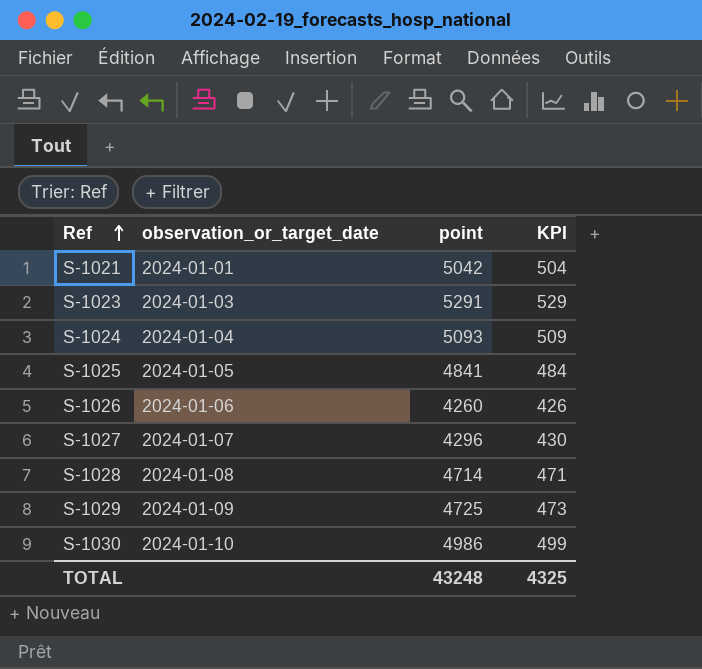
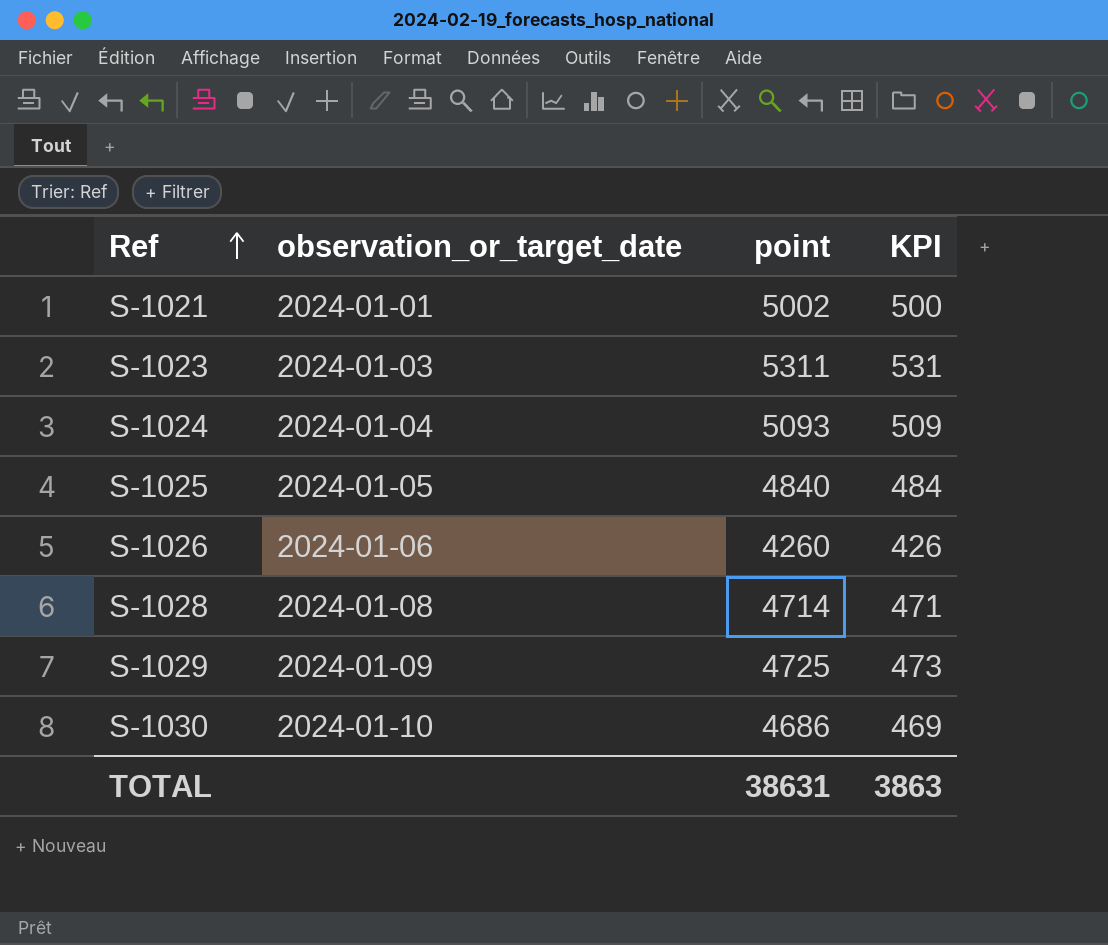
row S-1027: 2024-01-07 | 4296 | 430 -> none
S-1021 | point: 5042 -> 5002
S-1021 | KPI: 504 -> 500
S-1023 | point: 5291 -> 5311
S-1023 | KPI: 529 -> 531
S-1025 | point: 4841 -> 4840
S-1030 | point: 4986 -> 4686
S-1030 | KPI: 499 -> 469
TOTAL | point: 43248 -> 38631
TOTAL | KPI: 4325 -> 3863

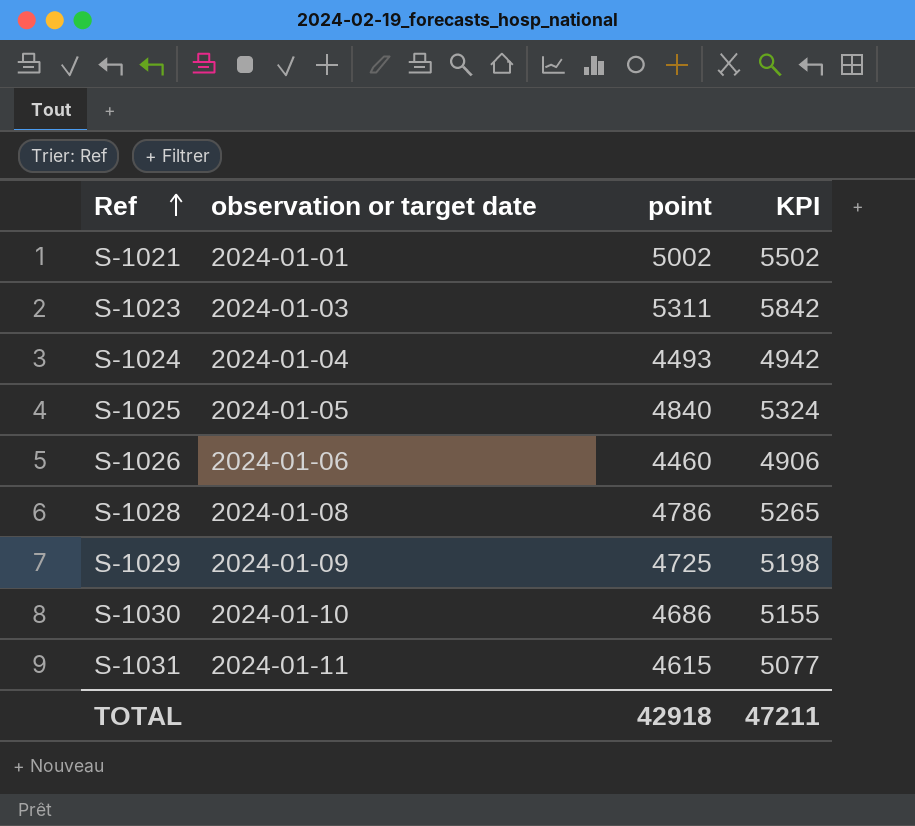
column name: observation_or_target_date -> observation or target date
column KPI | formula: [point] * 0.1 -> [point] * 1.1
S-1024 | point: 5093 -> 4493
S-1026 | point: 4260 -> 4460
S-1028 | point: 4714 -> 4786
row S-1031: none -> 2024-01-11 | 4615 | 5077
TOTAL | point: 38631 -> 42918
TOTAL | KPI: 3863 -> 47211

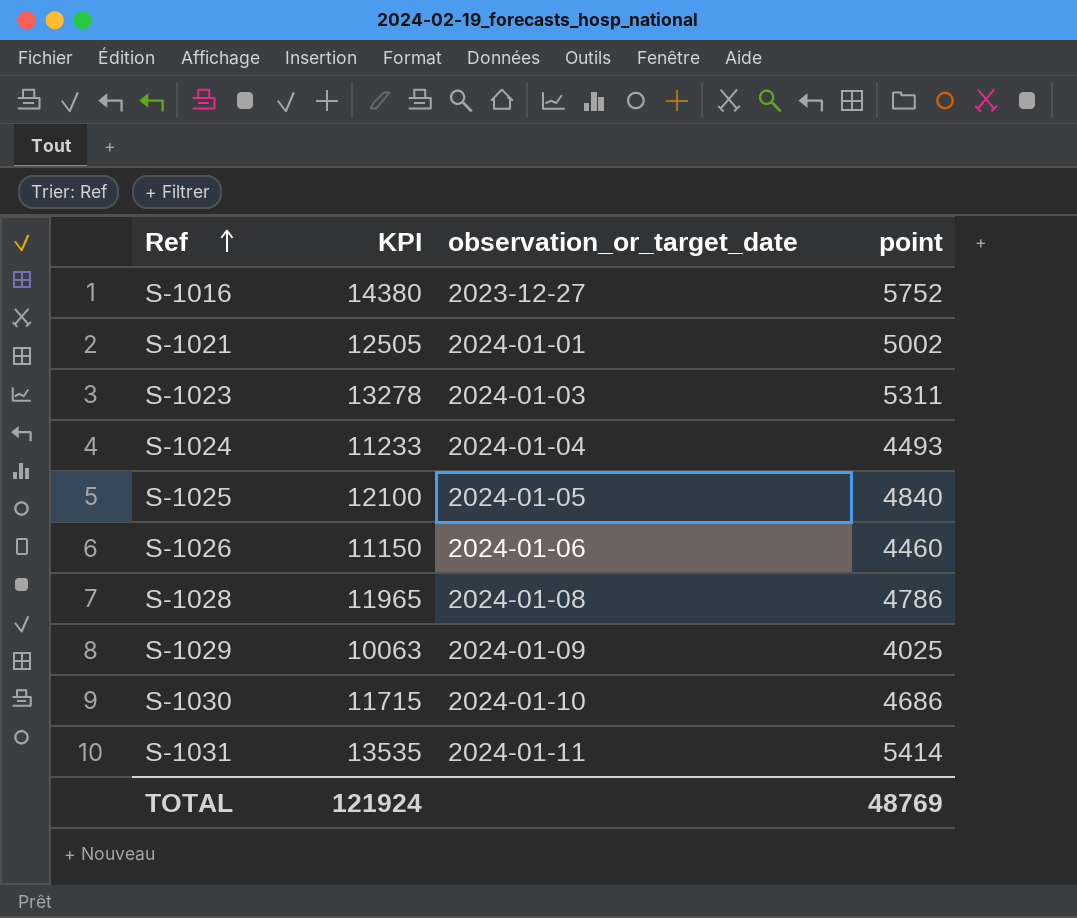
column KPI | formula: [point] * 1.1 -> [point] * 2.5
column KPI | position: 4 -> 2
column name: observation or target date -> observation_or_target_date
row S-1016: none -> 14380 | 2023-12-27 | 5752
S-1029 | point: 4725 -> 4025
S-1031 | point: 4615 -> 5414
TOTAL | KPI: 47211 -> 121924
TOTAL | point: 42918 -> 48769

